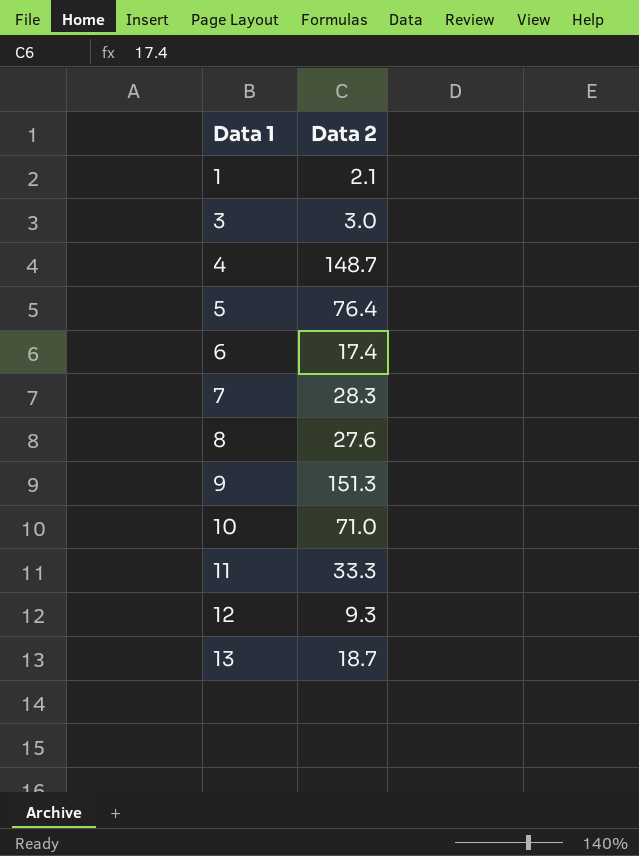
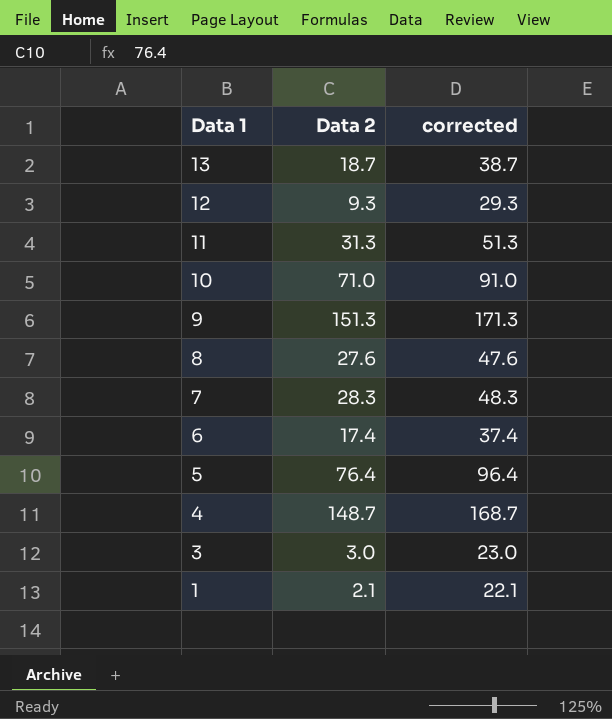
row order: Data 1 ascending -> Data 1 descending
column corrected | formula: none -> [Data 2] + 20
11 | Data 2: 33.3 -> 31.3

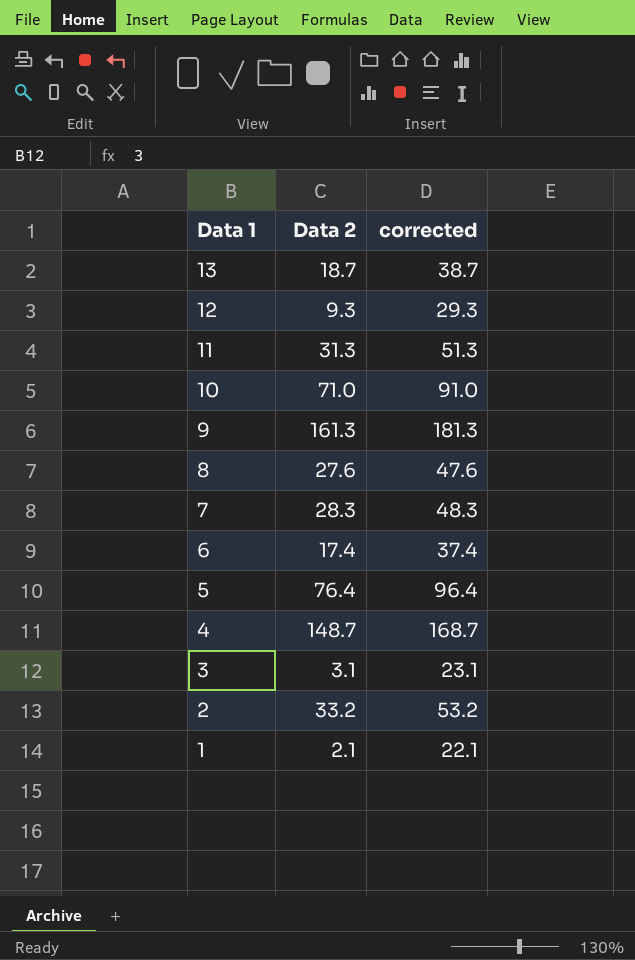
9 | Data 2: 151.3 -> 161.3
9 | corrected: 171.3 -> 181.3
3 | Data 2: 3.0 -> 3.1
3 | corrected: 23.0 -> 23.1
row 2: none -> 33.2 | 53.2

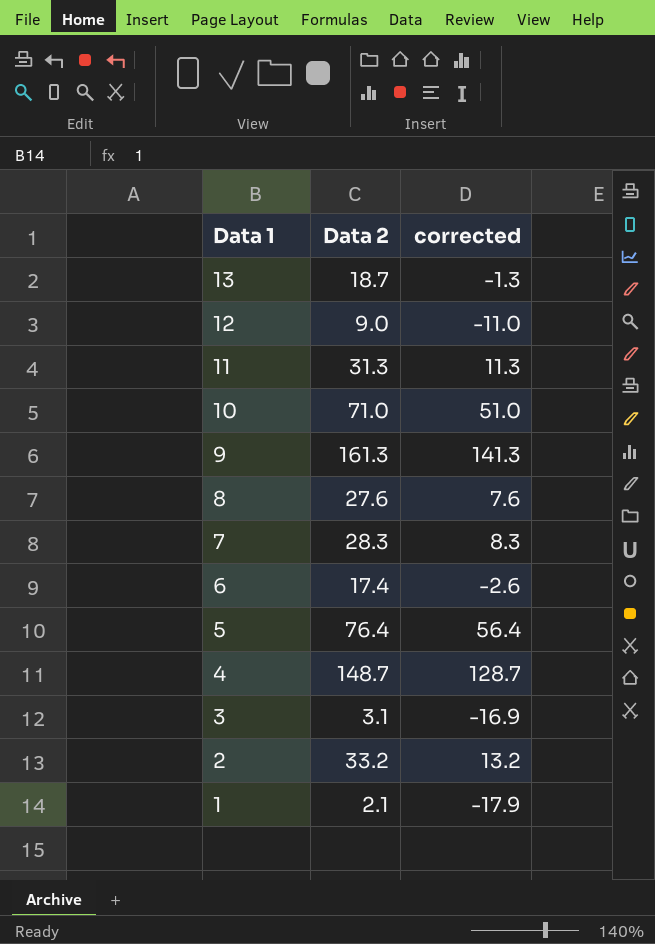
column corrected | formula: [Data 2] + 20 -> [Data 2] - 20
12 | Data 2: 9.3 -> 9.0

